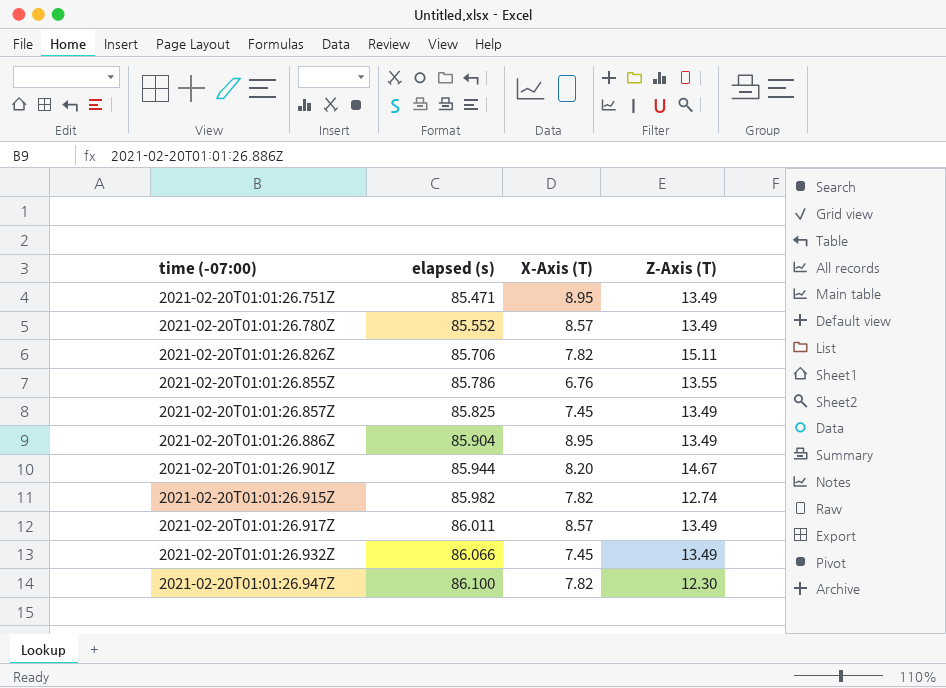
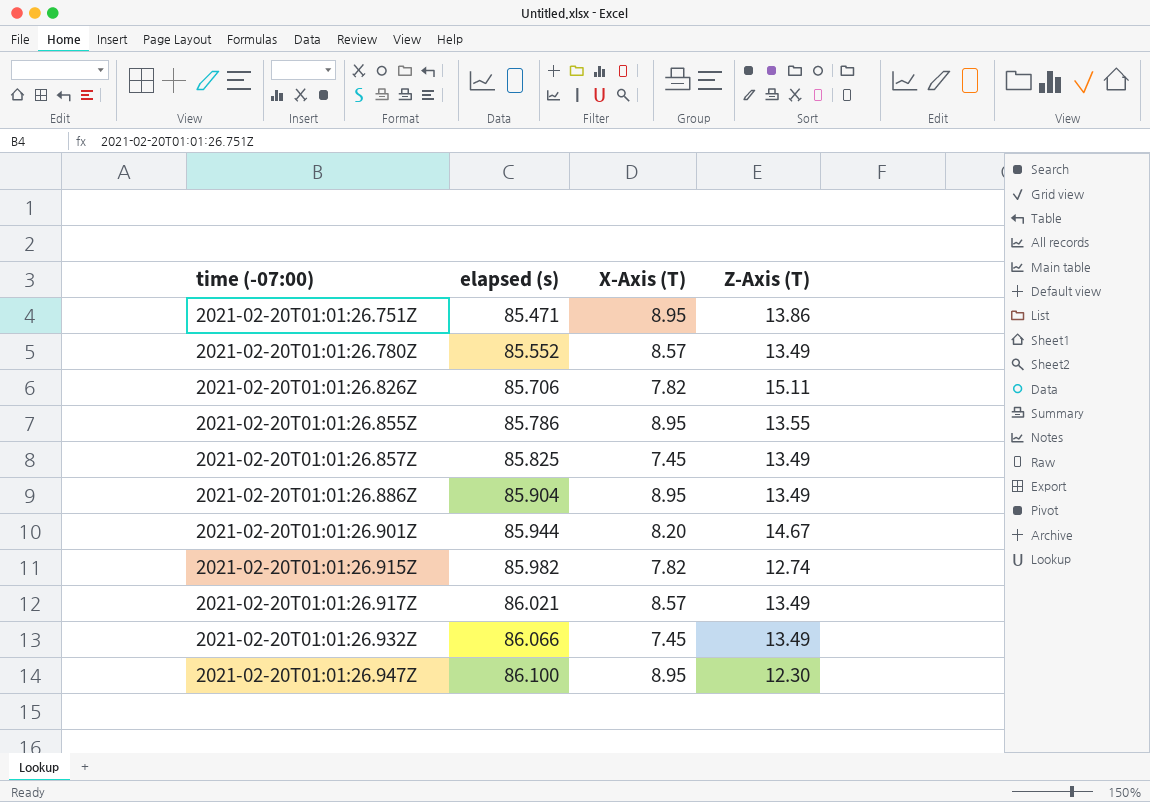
2021-02-20T01:01:26.751Z | Z-Axis (T): 13.49 -> 13.86
2021-02-20T01:01:26.855Z | X-Axis (T): 6.76 -> 8.95
2021-02-20T01:01:26.917Z | elapsed (s): 86.011 -> 86.021
2021-02-20T01:01:26.947Z | X-Axis (T): 7.82 -> 8.95

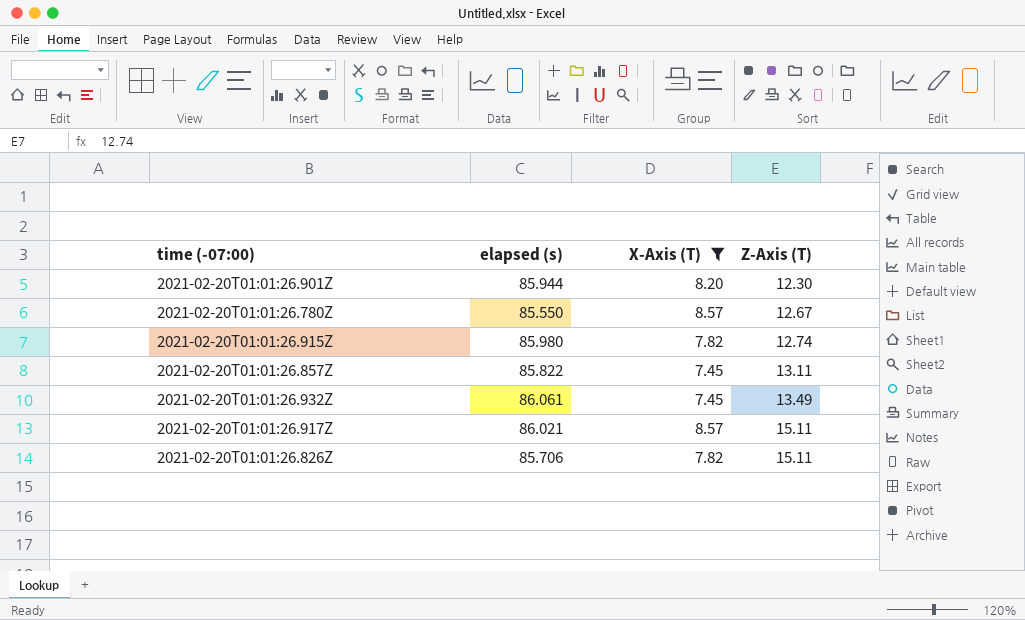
filter: none -> X-Axis (T) != 8.95
row order: time (-07:00) ascending -> Z-Axis (T) ascending
2021-02-20T01:01:26.901Z | Z-Axis (T): 14.67 -> 12.30
2021-02-20T01:01:26.780Z | elapsed (s): 85.552 -> 85.550
2021-02-20T01:01:26.780Z | Z-Axis (T): 13.49 -> 12.67
2021-02-20T01:01:26.915Z | elapsed (s): 85.982 -> 85.980
2021-02-20T01:01:26.857Z | elapsed (s): 85.825 -> 85.822
2021-02-20T01:01:26.857Z | Z-Axis (T): 13.49 -> 13.11
2021-02-20T01:01:26.932Z | elapsed (s): 86.066 -> 86.061
2021-02-20T01:01:26.917Z | Z-Axis (T): 13.49 -> 15.11

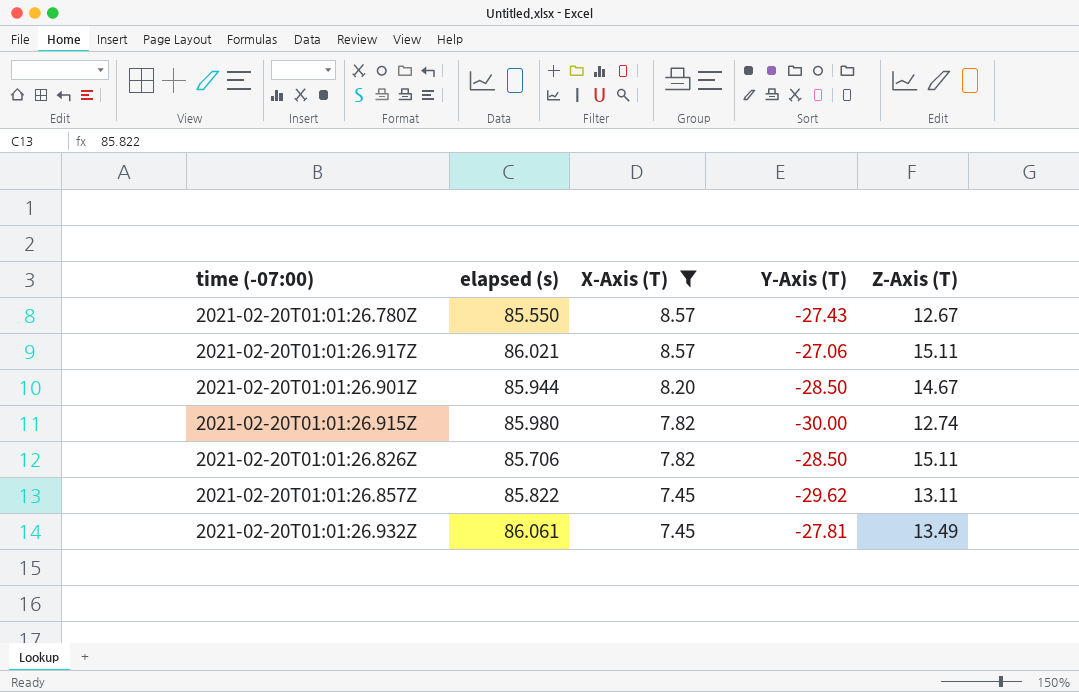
row order: Z-Axis (T) ascending -> X-Axis (T) descending
column Y-Axis (T) | position: none -> 4
2021-02-20T01:01:26.901Z | Z-Axis (T): 12.30 -> 14.67

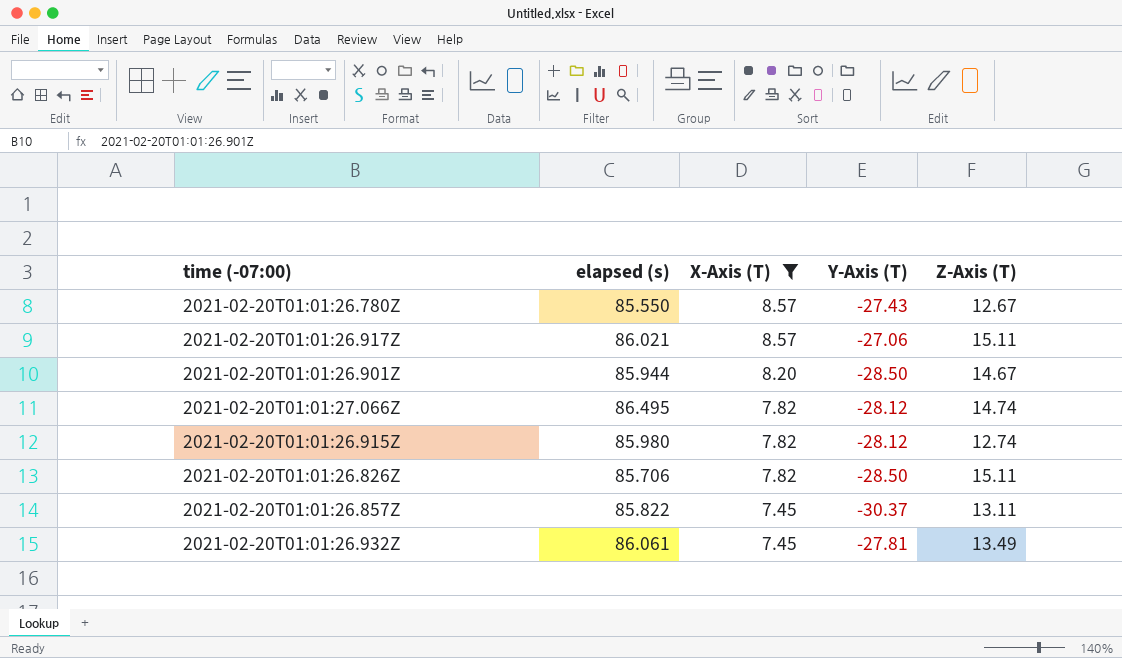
row 2021-02-20T01:01:27.066Z: none -> 86.495 | 7.82 | -28.12 | 14.74
2021-02-20T01:01:26.915Z | Y-Axis (T): -30.00 -> -28.12
2021-02-20T01:01:26.857Z | Y-Axis (T): -29.62 -> -30.37

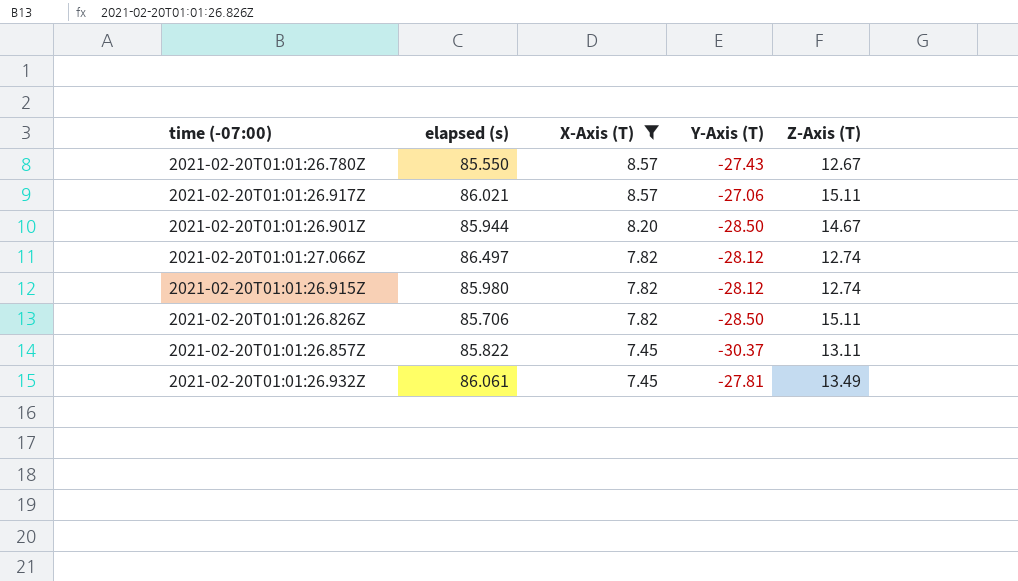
2021-02-20T01:01:27.066Z | elapsed (s): 86.495 -> 86.497
2021-02-20T01:01:27.066Z | Z-Axis (T): 14.74 -> 12.74

